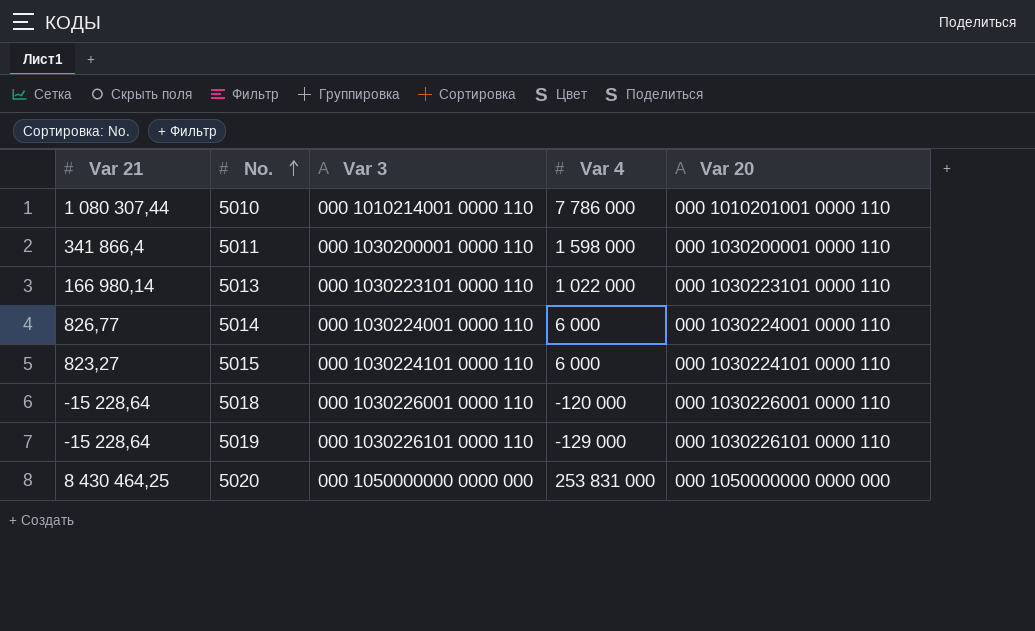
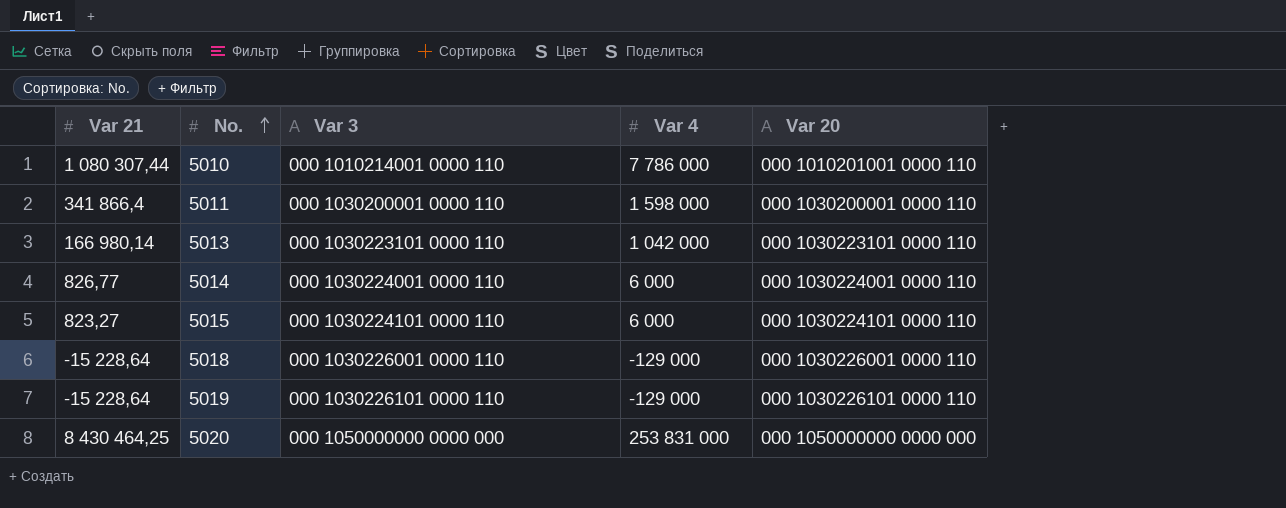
5013 | Var 4: 1 022 000 -> 1 042 000
5018 | Var 4: -120 000 -> -129 000

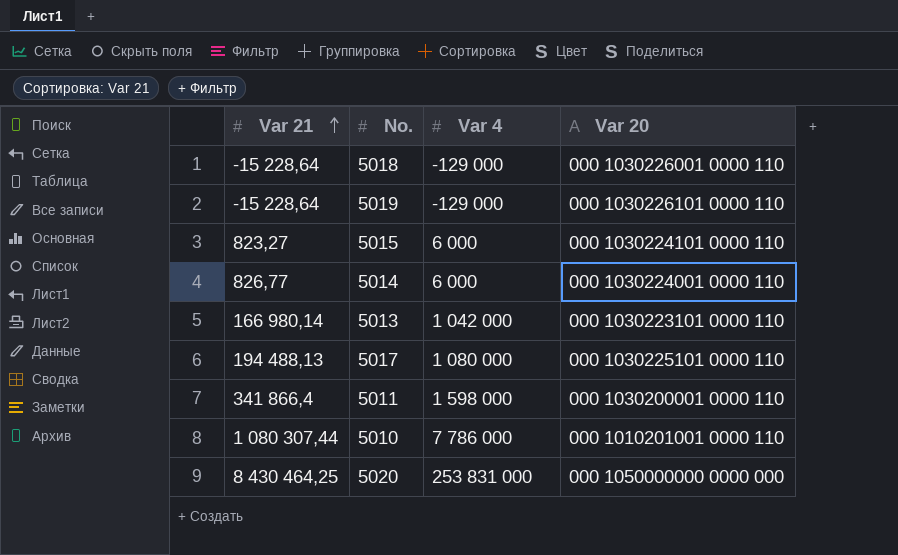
row order: No. ascending -> Var 21 ascending
column Var 3 | position: 3 -> none
row 5017: none -> 194 488,13 | 1 080 000 | 000 1030225101 0000 110

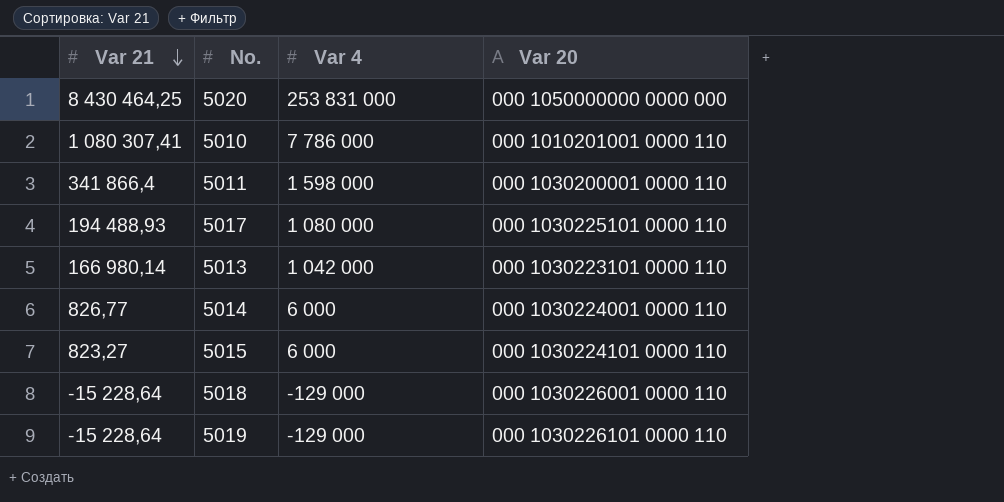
row order: Var 21 ascending -> Var 21 descending
5010 | Var 21: 1 080 307,44 -> 1 080 307,41
5017 | Var 21: 194 488,13 -> 194 488,93

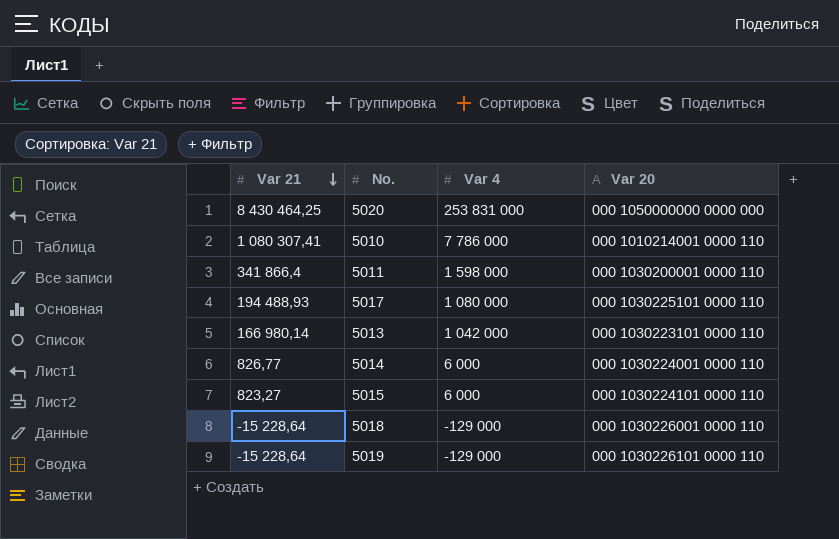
5010 | Var 20: 000 1010201001 0000 110 -> 000 1010214001 0000 110

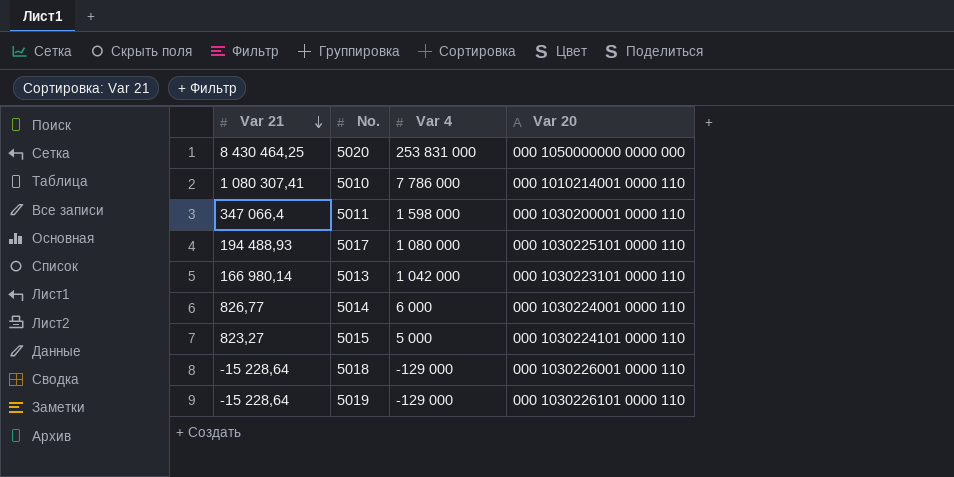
5011 | Var 21: 341 866,4 -> 347 066,4
5015 | Var 4: 6 000 -> 5 000

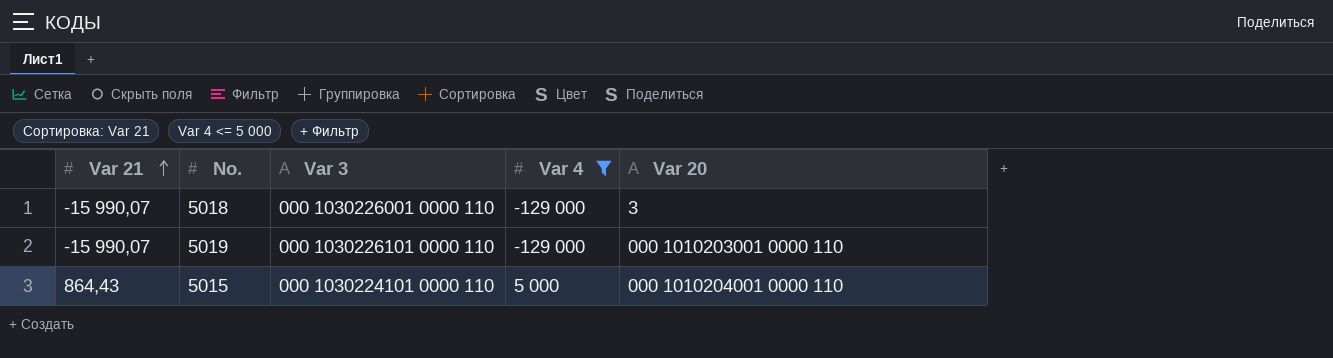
filter: none -> Var 4 <= 5 000
row order: Var 21 descending -> Var 21 ascending
column Var 3 | position: none -> 3
5018 | Var 21: -15 228,64 -> -15 990,07
5018 | Var 20: 000 1030226001 0000 110 -> 3
5019 | Var 21: -15 228,64 -> -15 990,07
5019 | Var 20: 000 1030226101 0000 110 -> 000 1010203001 0000 110
5015 | Var 21: 823,27 -> 864,43
5015 | Var 20: 000 1030224101 0000 110 -> 000 1010204001 0000 110

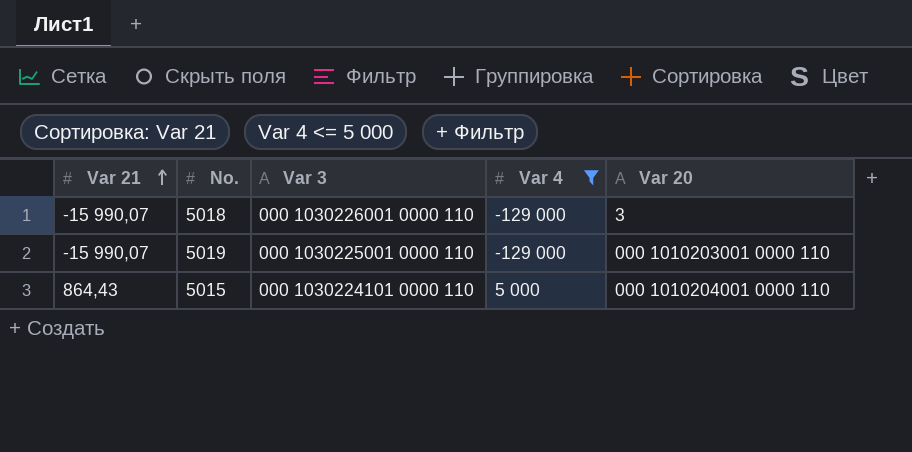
5019 | Var 3: 000 1030226101 0000 110 -> 000 1030225001 0000 110

